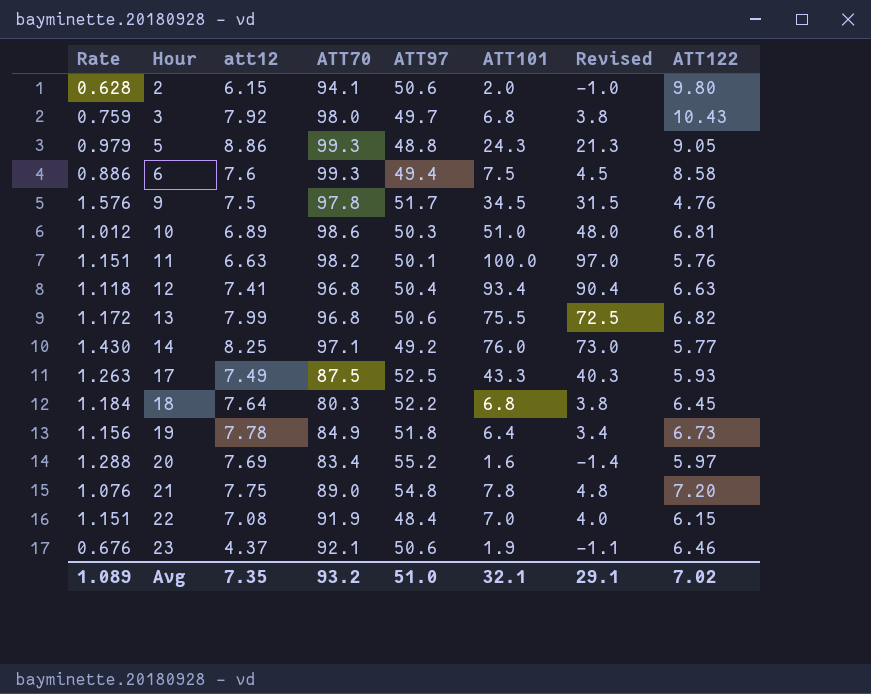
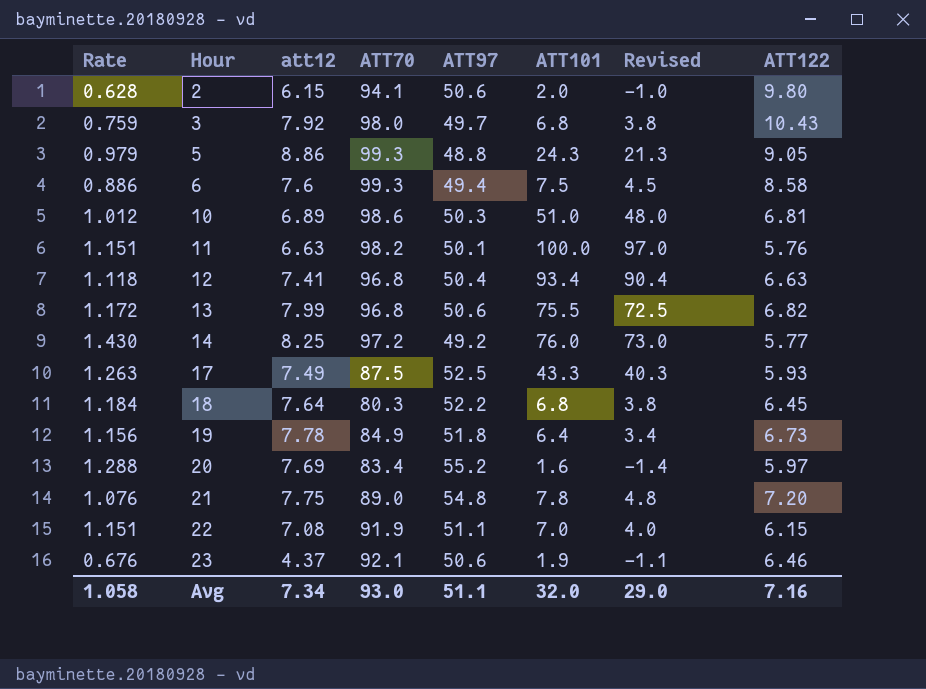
row 9: 1.576 | 7.5 | 97.8 | 51.7 | 34.5 | 31.5 | 4.76 -> none
14 | ATT70: 97.1 -> 97.2
22 | ATT97: 48.4 -> 51.1
Avg | Rate: 1.089 -> 1.058
Avg | att12: 7.35 -> 7.34
Avg | ATT70: 93.2 -> 93.0
Avg | ATT97: 51.0 -> 51.1
Avg | ATT101: 32.1 -> 32.0
Avg | Revised: 29.1 -> 29.0
Avg | ATT122: 7.02 -> 7.16

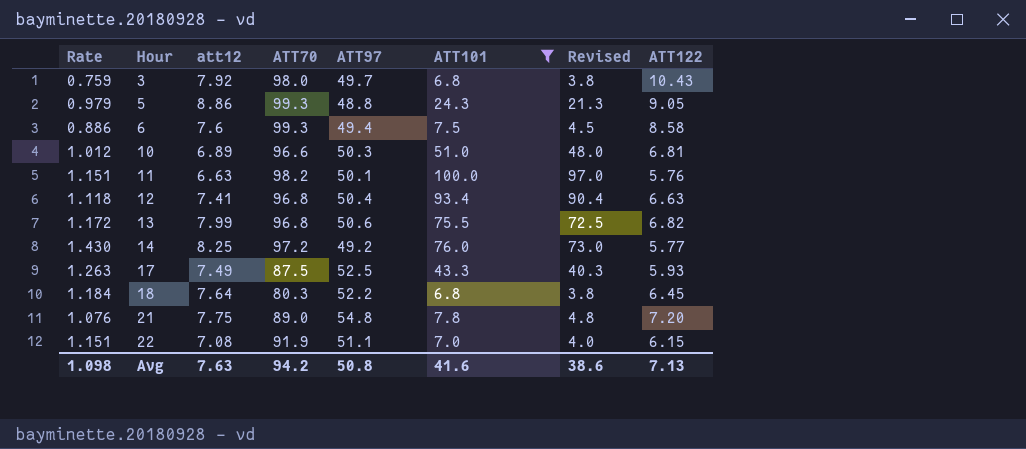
filter: none -> ATT101 >= 6.8
10 | ATT70: 98.6 -> 96.6
Avg | Rate: 1.058 -> 1.098
Avg | att12: 7.34 -> 7.63
Avg | ATT70: 93.0 -> 94.2
Avg | ATT97: 51.1 -> 50.8
Avg | ATT101: 32.0 -> 41.6
Avg | Revised: 29.0 -> 38.6
Avg | ATT122: 7.16 -> 7.13

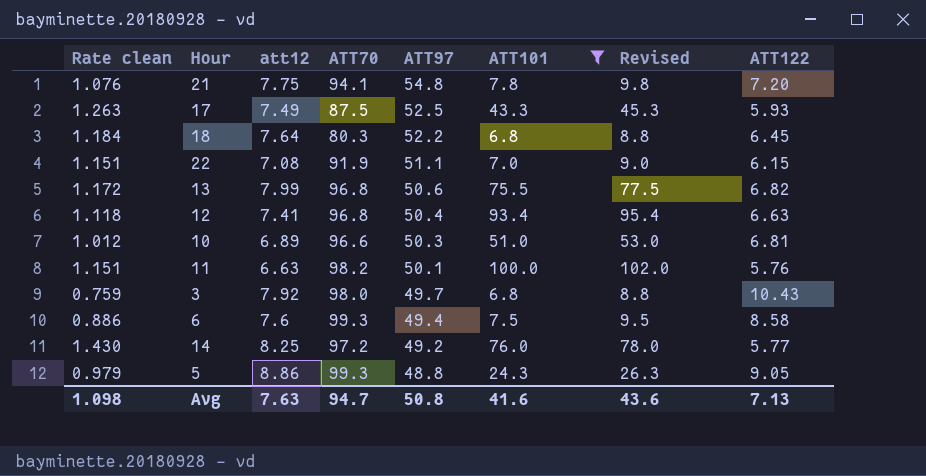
row order: Hour ascending -> ATT97 descending
column name: Rate -> Rate clean
column Revised | formula: [ATT101] - 3 -> [ATT101] + 2
21 | ATT70: 89.0 -> 94.1
Avg | ATT70: 94.2 -> 94.7
Avg | Revised: 38.6 -> 43.6

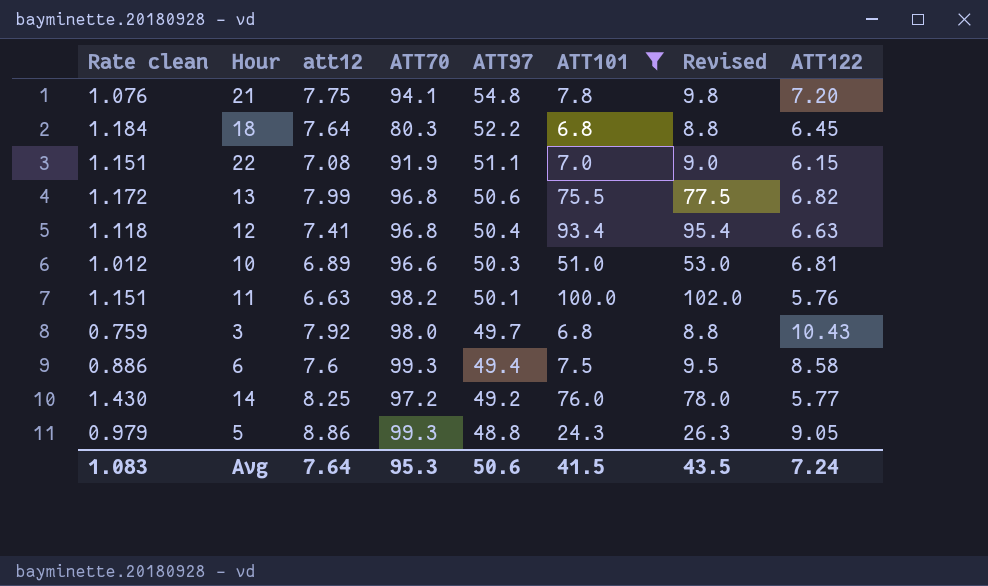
row 17: 1.263 | 7.49 | 87.5 | 52.5 | 43.3 | 45.3 | 5.93 -> none
Avg | Rate clean: 1.098 -> 1.083
Avg | att12: 7.63 -> 7.64
Avg | ATT70: 94.7 -> 95.3
Avg | ATT97: 50.8 -> 50.6
Avg | ATT101: 41.6 -> 41.5
Avg | Revised: 43.6 -> 43.5
Avg | ATT122: 7.13 -> 7.24

